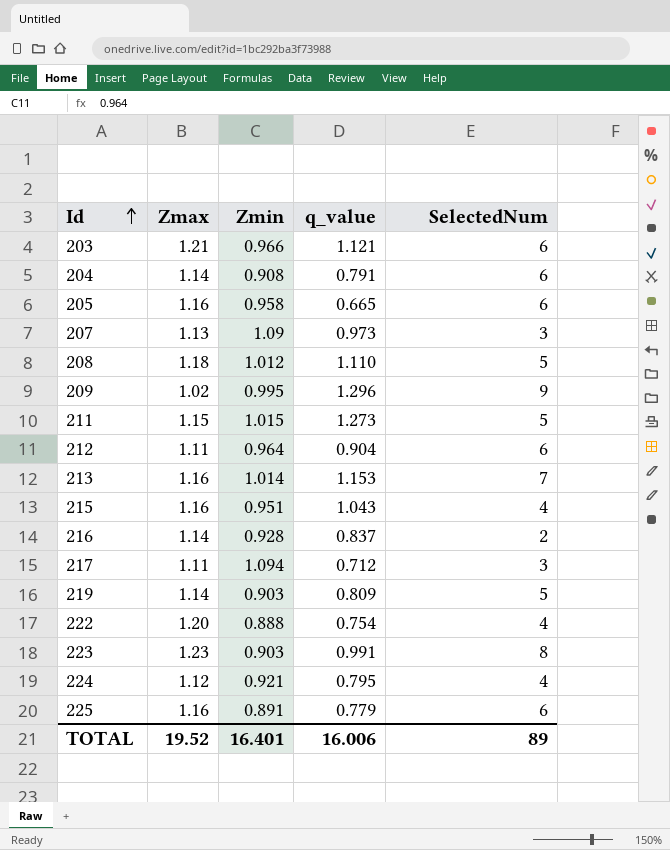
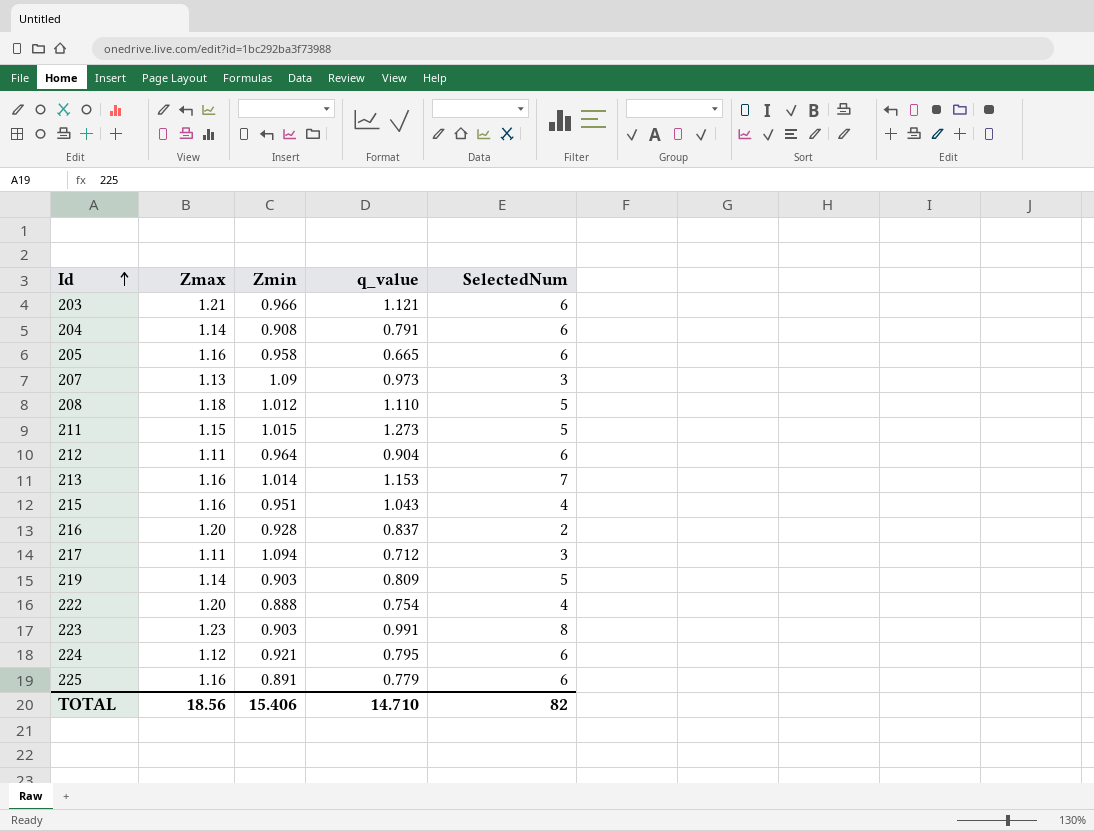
row 209: 1.02 | 0.995 | 1.296 | 9 -> none
216 | Zmax: 1.14 -> 1.20
224 | SelectedNum: 4 -> 6
TOTAL | Zmax: 19.52 -> 18.56
TOTAL | Zmin: 16.401 -> 15.406
TOTAL | q_value: 16.006 -> 14.710
TOTAL | SelectedNum: 89 -> 82

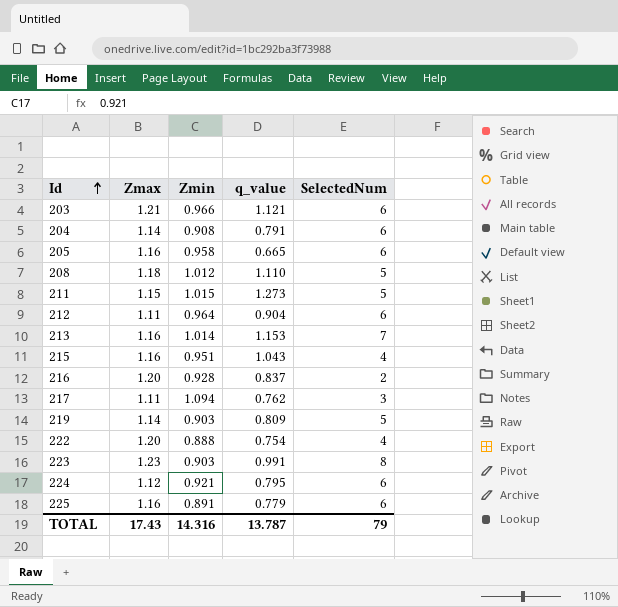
row 207: 1.13 | 1.09 | 0.973 | 3 -> none
217 | q_value: 0.712 -> 0.762
TOTAL | Zmax: 18.56 -> 17.43
TOTAL | Zmin: 15.406 -> 14.316
TOTAL | q_value: 14.710 -> 13.787
TOTAL | SelectedNum: 82 -> 79

